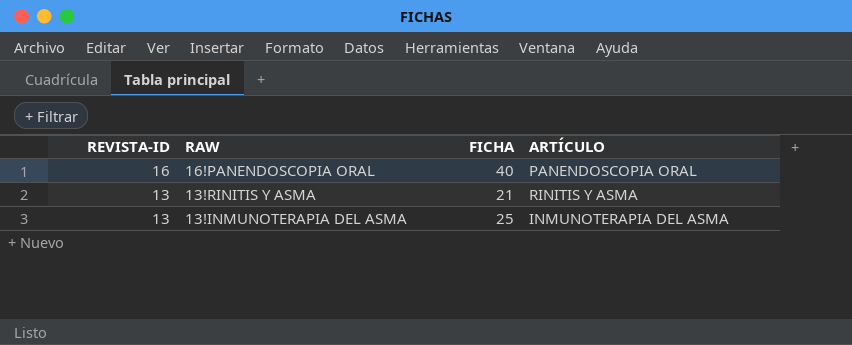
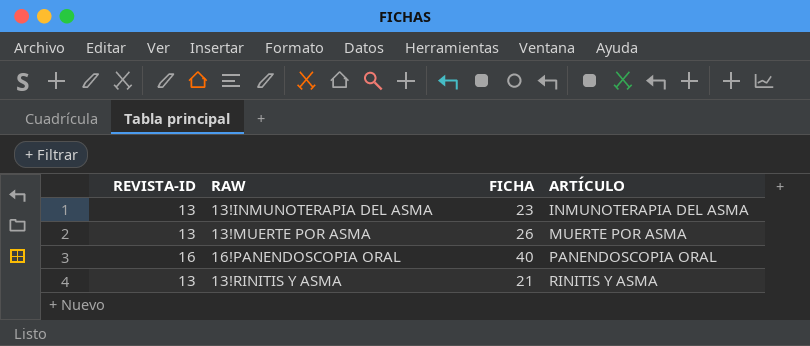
row order: REVISTA-ID descending -> ARTÍCULO ascending
13!INMUNOTERAPIA DEL ASMA | FICHA: 25 -> 23
row 13!MUERTE POR ASMA: none -> 13 | 26 | MUERTE POR ASMA

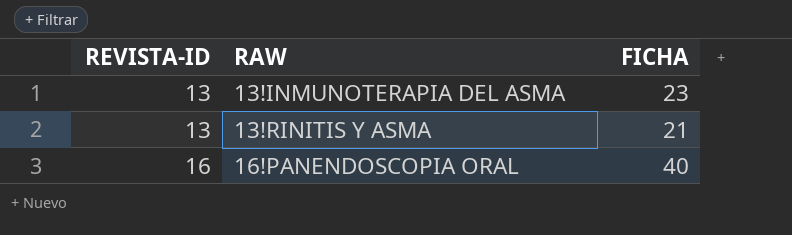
row order: ARTÍCULO ascending -> REVISTA-ID ascending
column ARTÍCULO | position: 4 -> none
row 13!MUERTE POR ASMA: 13 | 26 | MUERTE POR ASMA -> none

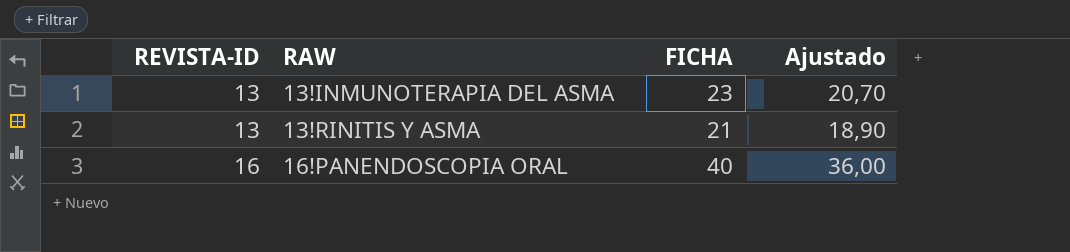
column Ajustado | formula: none -> [FICHA] * 0,9

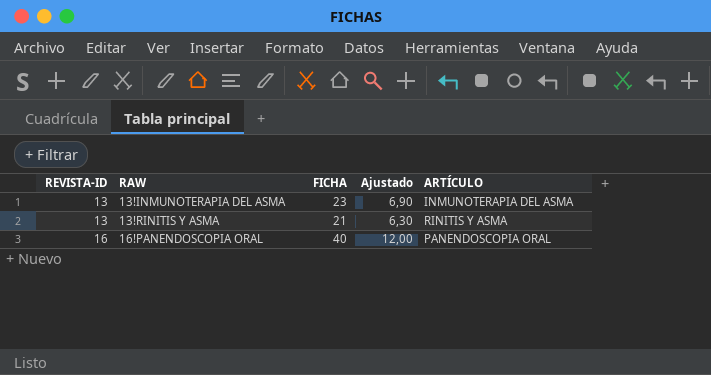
column Ajustado | formula: [FICHA] * 0,9 -> [FICHA] * 0,3
column ARTÍCULO | position: none -> 5

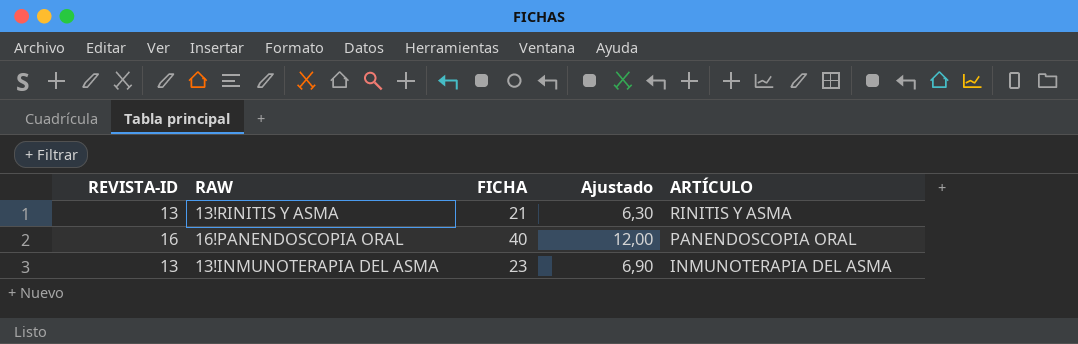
row order: REVISTA-ID ascending -> ARTÍCULO descending

